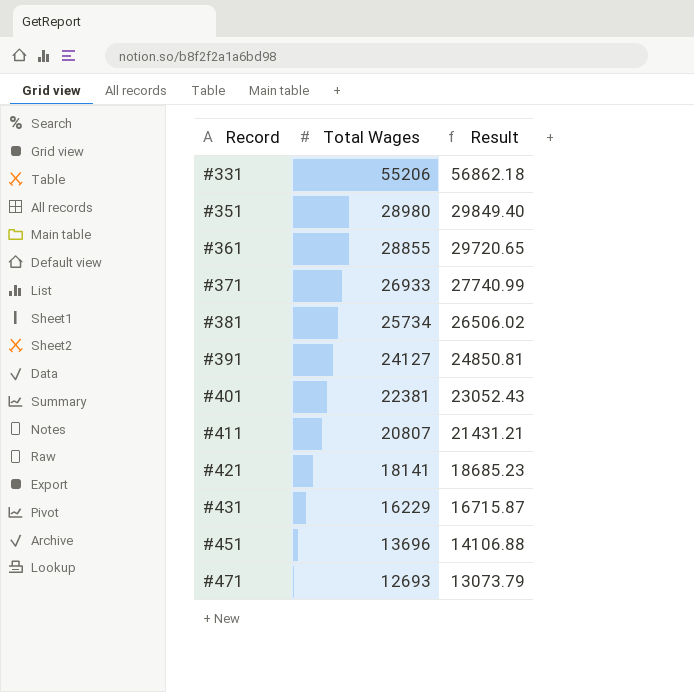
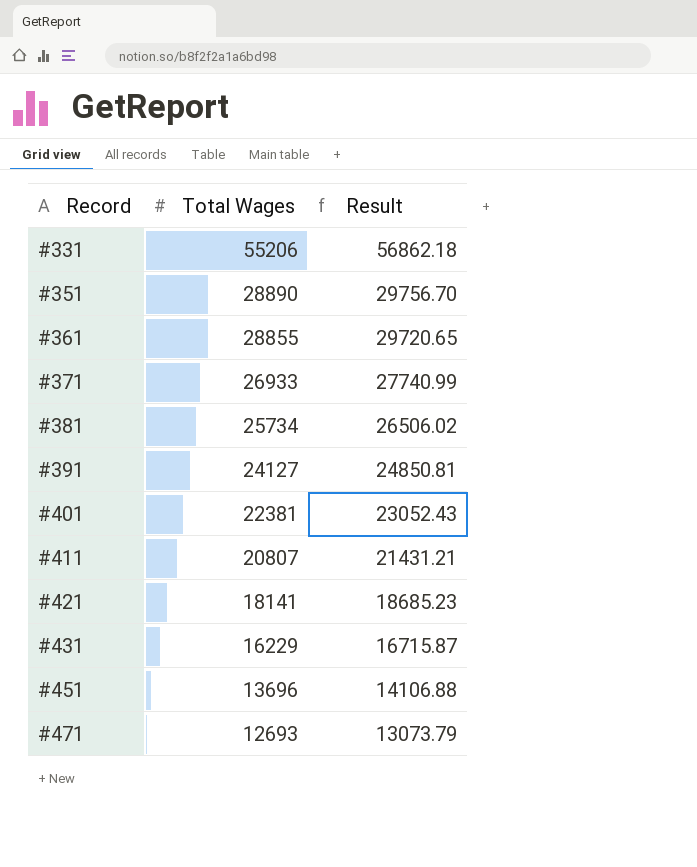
#351 | Total Wages: 28980 -> 28890
#351 | Result: 29849.40 -> 29756.70

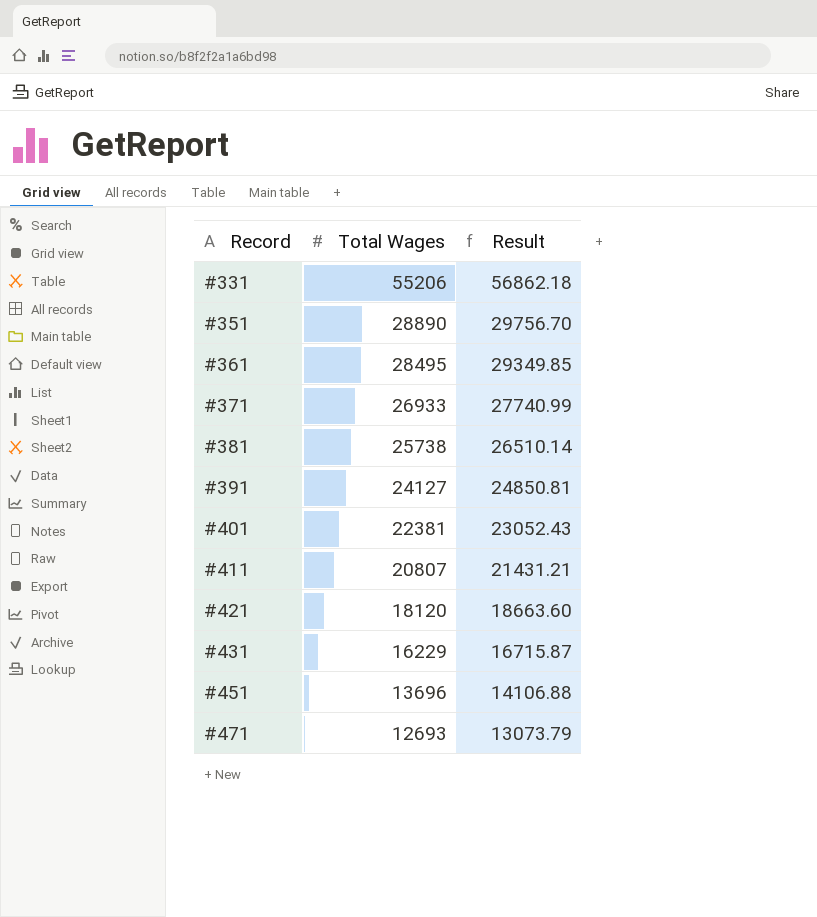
#361 | Total Wages: 28855 -> 28495
#361 | Result: 29720.65 -> 29349.85
#381 | Total Wages: 25734 -> 25738
#381 | Result: 26506.02 -> 26510.14
#421 | Total Wages: 18141 -> 18120
#421 | Result: 18685.23 -> 18663.60

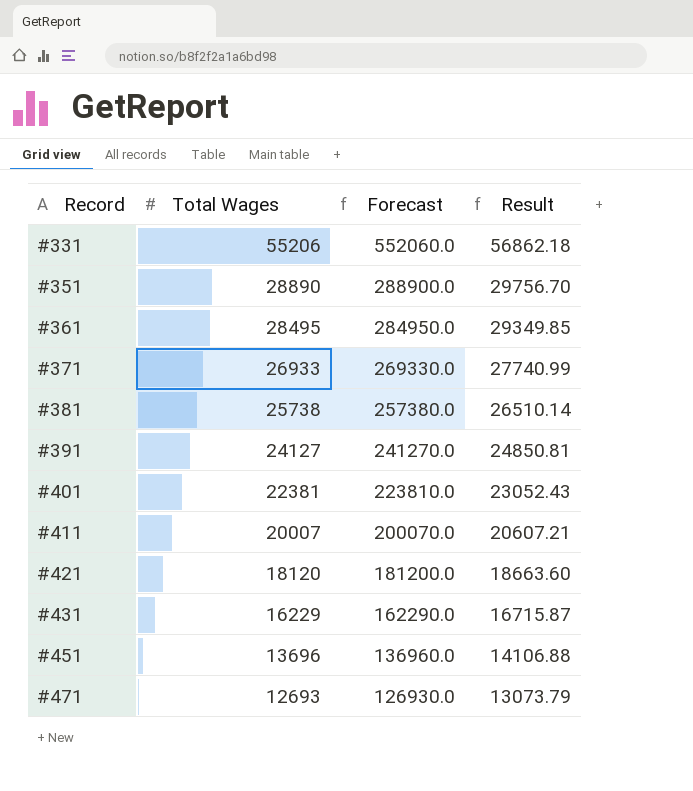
column Forecast | formula: none -> [Total Wages] * 10
#411 | Total Wages: 20807 -> 20007
#411 | Result: 21431.21 -> 20607.21

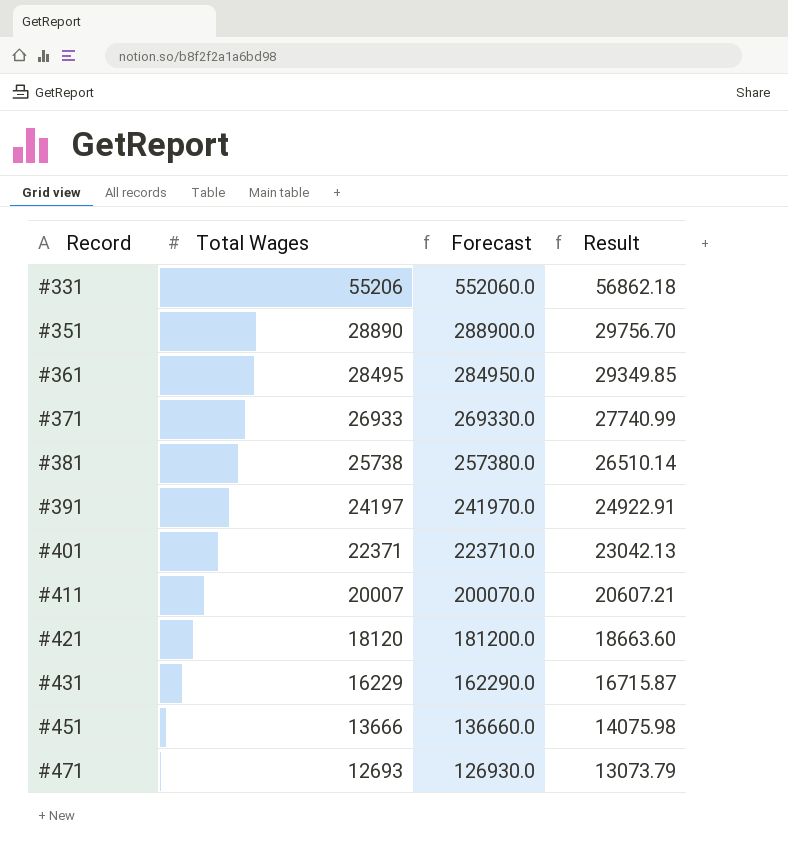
#391 | Total Wages: 24127 -> 24197
#391 | Forecast: 241270.0 -> 241970.0
#391 | Result: 24850.81 -> 24922.91
#401 | Total Wages: 22381 -> 22371
#401 | Forecast: 223810.0 -> 223710.0
#401 | Result: 23052.43 -> 23042.13
#451 | Total Wages: 13696 -> 13666
#451 | Forecast: 136960.0 -> 136660.0
#451 | Result: 14106.88 -> 14075.98

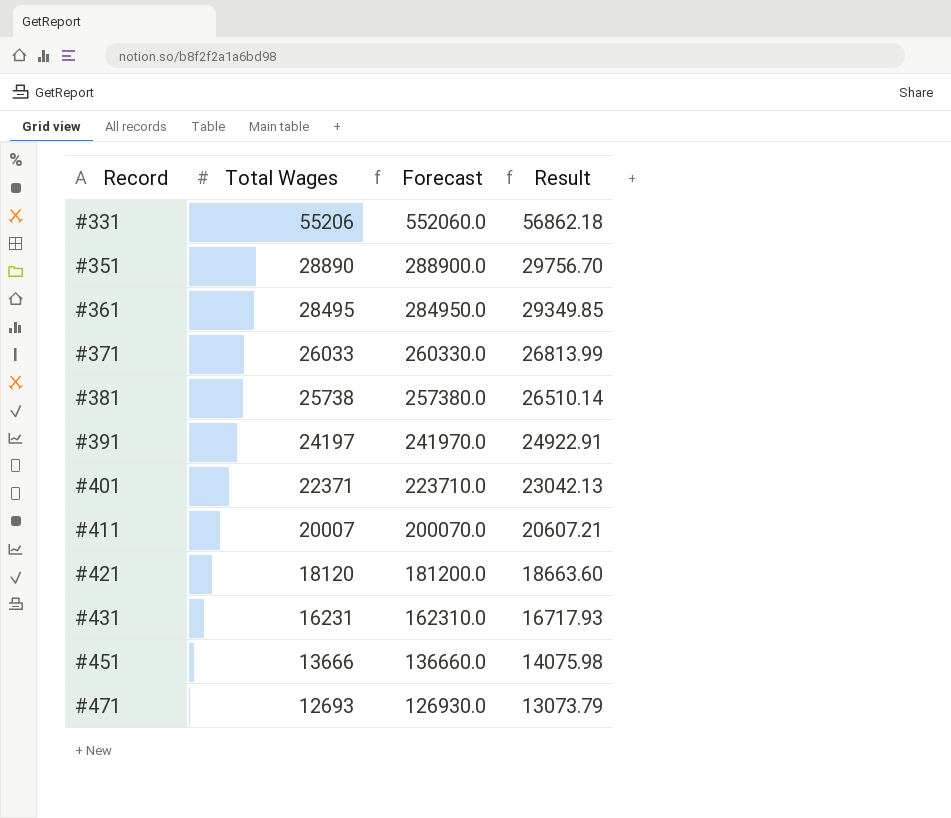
#371 | Total Wages: 26933 -> 26033
#371 | Forecast: 269330.0 -> 260330.0
#371 | Result: 27740.99 -> 26813.99
#431 | Total Wages: 16229 -> 16231
#431 | Forecast: 162290.0 -> 162310.0
#431 | Result: 16715.87 -> 16717.93

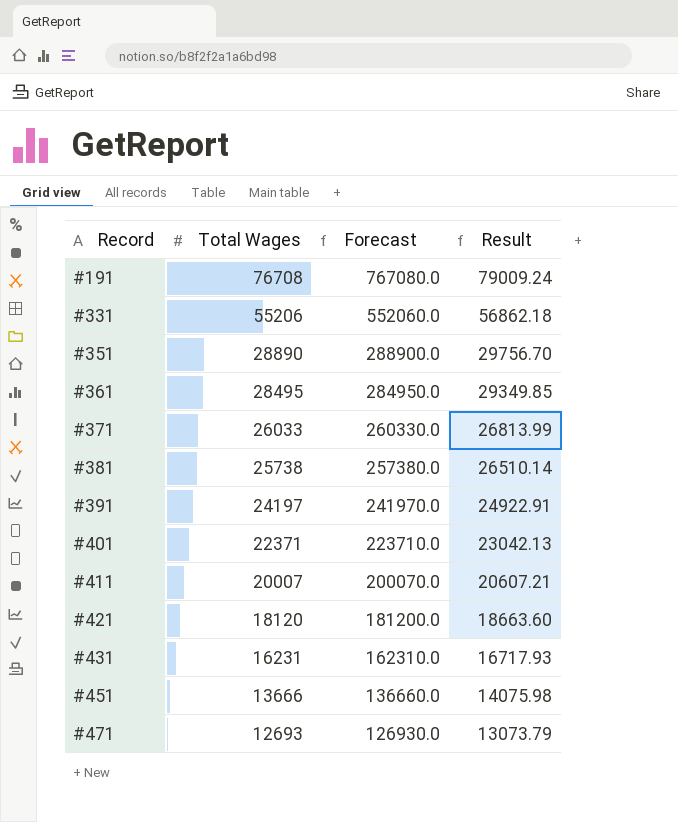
row #191: none -> 76708 | 767080.0 | 79009.24

